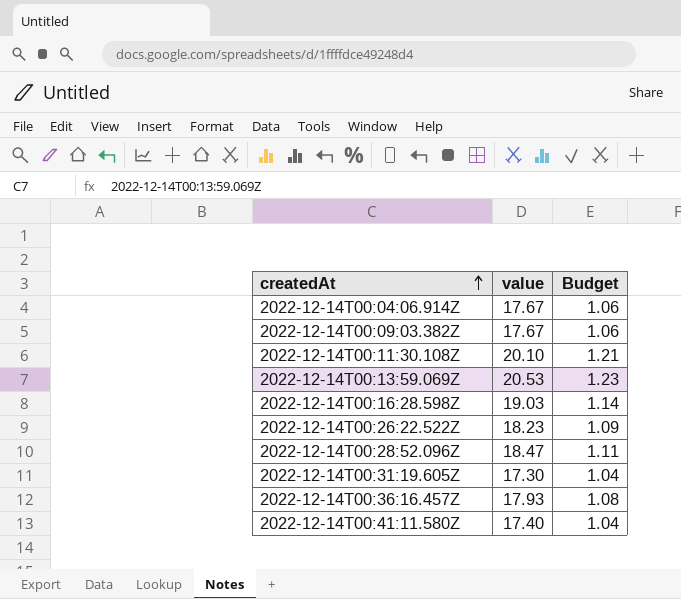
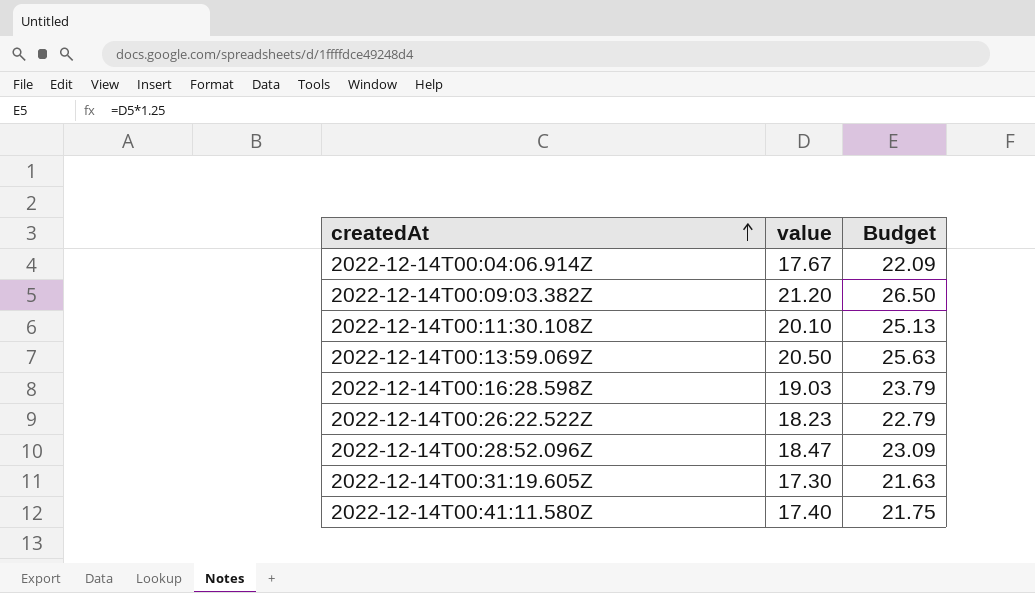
column Budget | formula: [value] * 0.06 -> [value] * 1.25
row 2022-12-14T00:36:16.457Z: 17.93 | 1.08 -> none
2022-12-14T00:09:03.382Z | value: 17.67 -> 21.20
2022-12-14T00:13:59.069Z | value: 20.53 -> 20.50

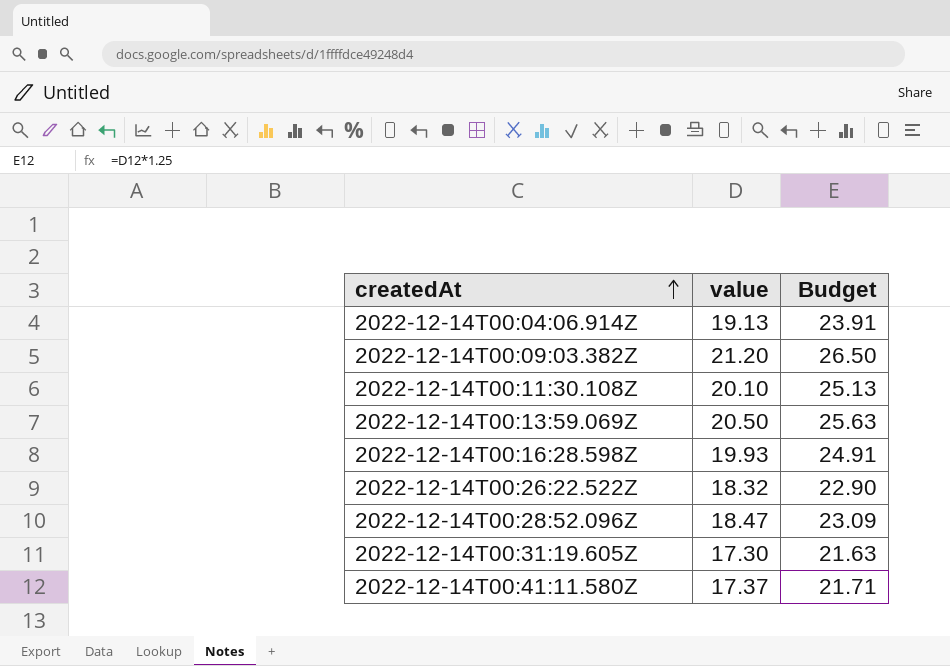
2022-12-14T00:04:06.914Z | value: 17.67 -> 19.13
2022-12-14T00:04:06.914Z | Budget: 22.09 -> 23.91
2022-12-14T00:16:28.598Z | value: 19.03 -> 19.93
2022-12-14T00:16:28.598Z | Budget: 23.79 -> 24.91
2022-12-14T00:26:22.522Z | value: 18.23 -> 18.32
2022-12-14T00:26:22.522Z | Budget: 22.79 -> 22.90
2022-12-14T00:41:11.580Z | value: 17.40 -> 17.37
2022-12-14T00:41:11.580Z | Budget: 21.75 -> 21.71

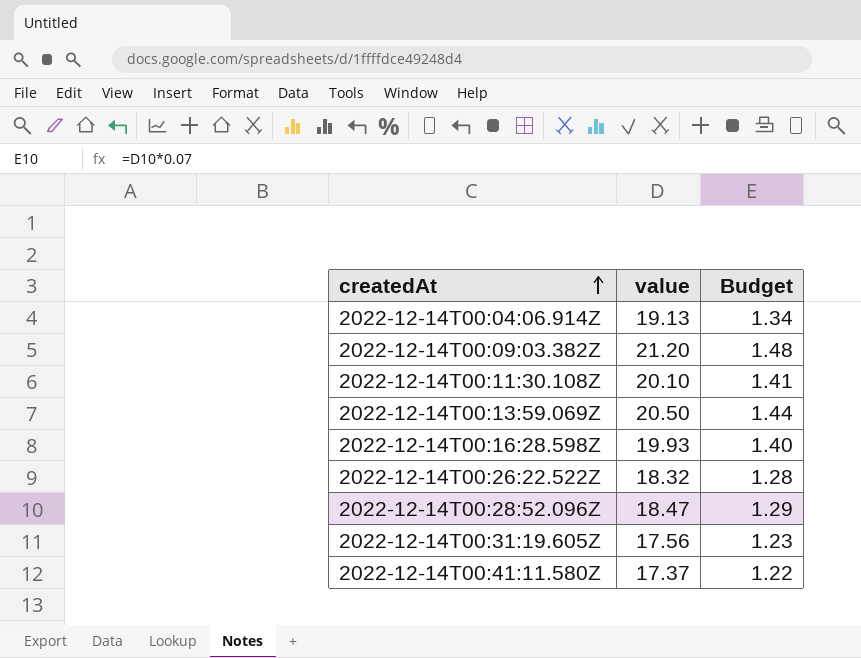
column Budget | formula: [value] * 1.25 -> [value] * 0.07
2022-12-14T00:31:19.605Z | value: 17.30 -> 17.56

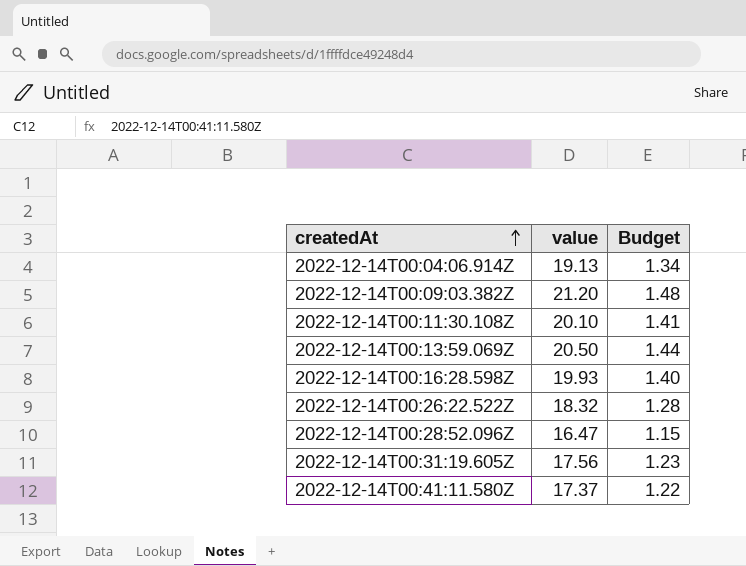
2022-12-14T00:28:52.096Z | value: 18.47 -> 16.47
2022-12-14T00:28:52.096Z | Budget: 1.29 -> 1.15

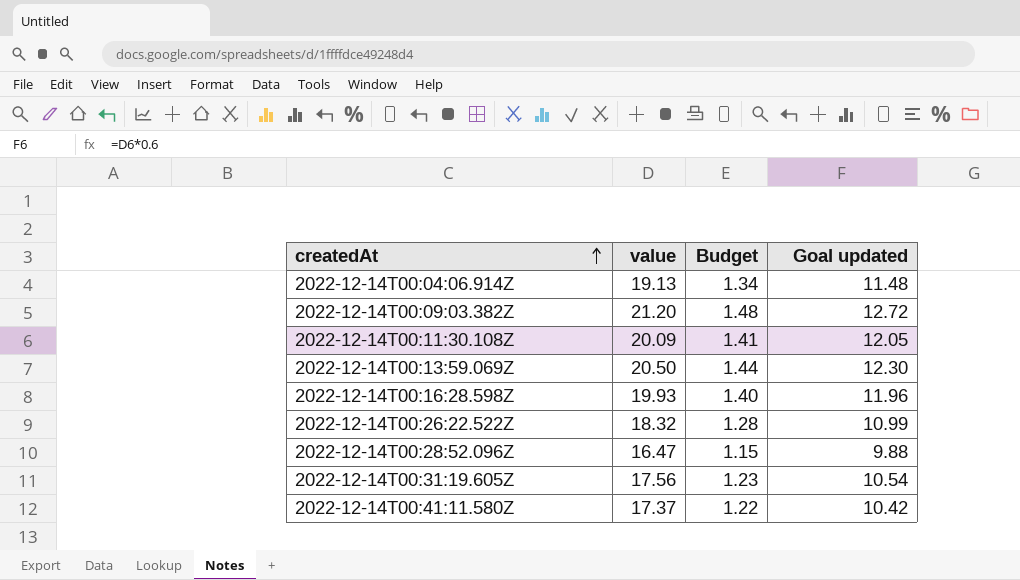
column Goal updated | formula: none -> [value] * 0.6
2022-12-14T00:11:30.108Z | value: 20.10 -> 20.09

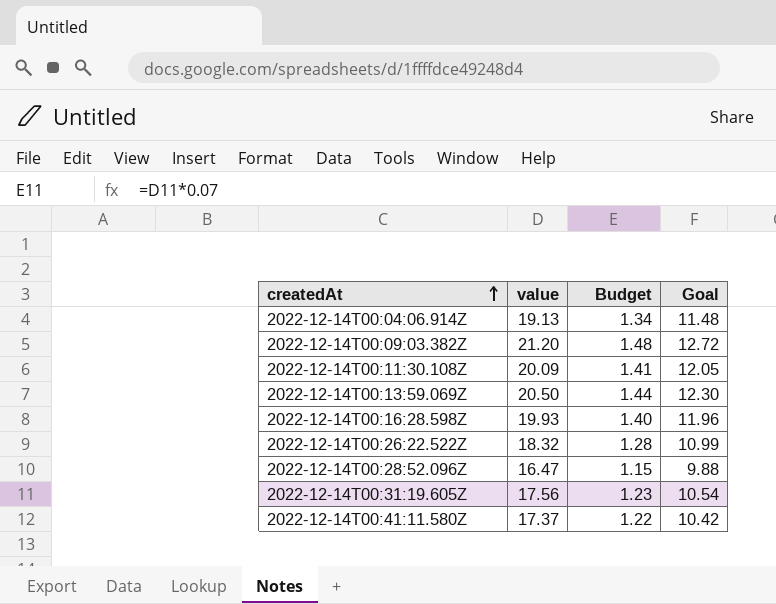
column name: Goal updated -> Goal

